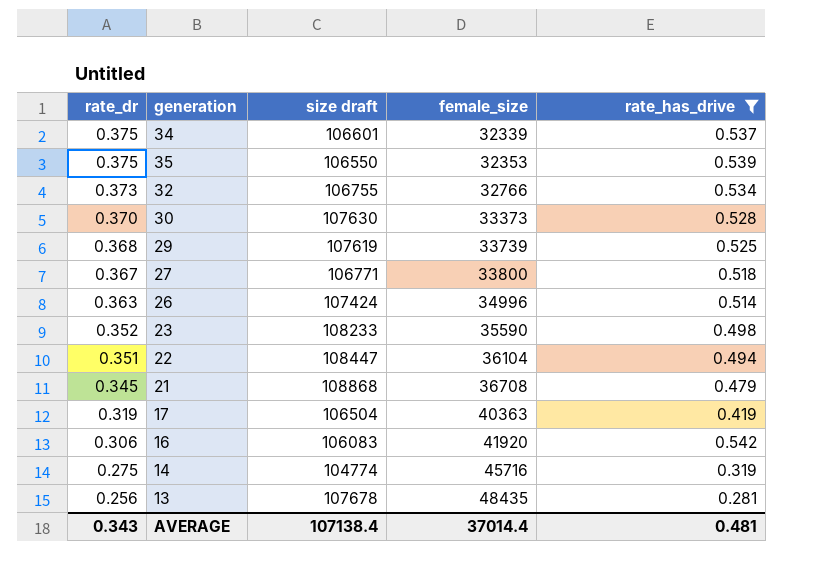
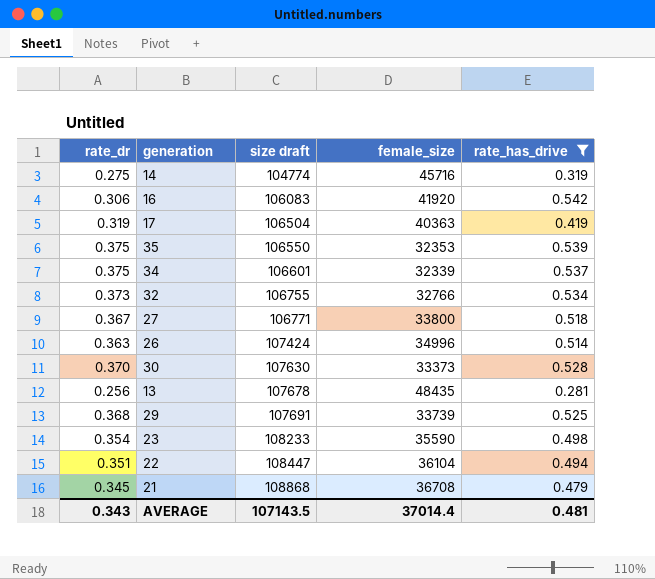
row order: rate_dr descending -> size draft ascending
29 | size draft: 107619 -> 107691
23 | rate_dr: 0.352 -> 0.354
AVERAGE | size draft: 107138.4 -> 107143.5

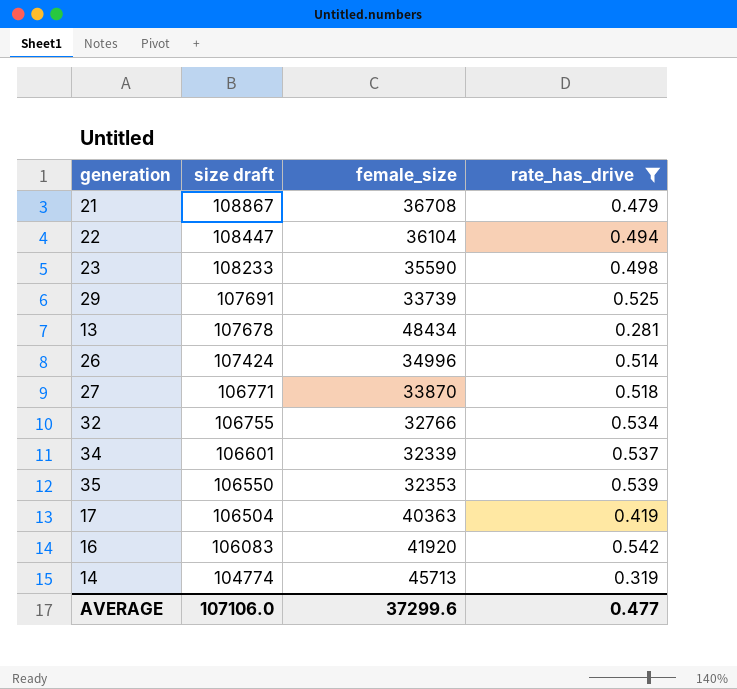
row order: size draft ascending -> size draft descending
column rate_dr | position: 1 -> none
row 30: 0.370 | 107630 | 33373 | 0.528 -> none
21 | size draft: 108868 -> 108867
13 | female_size: 48435 -> 48434
27 | female_size: 33800 -> 33870
14 | female_size: 45716 -> 45713
AVERAGE | size draft: 107143.5 -> 107106.0
AVERAGE | female_size: 37014.4 -> 37299.6
AVERAGE | rate_has_drive: 0.481 -> 0.477

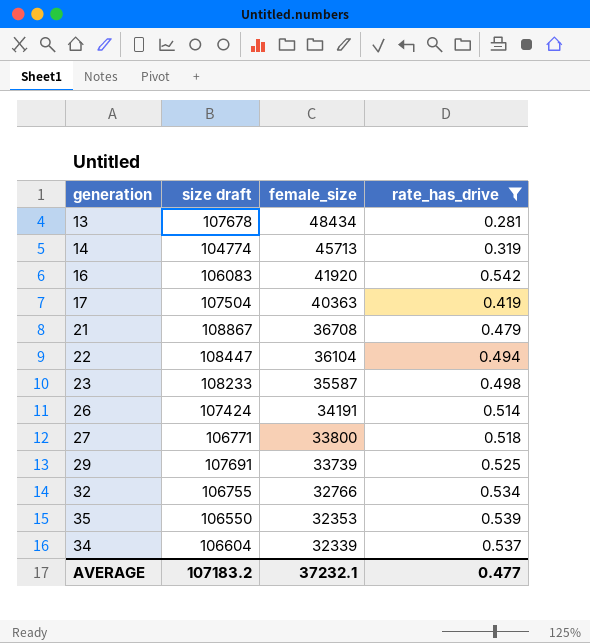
row order: size draft descending -> female_size descending
17 | size draft: 106504 -> 107504
23 | female_size: 35590 -> 35587
26 | female_size: 34996 -> 34191
27 | female_size: 33870 -> 33800
34 | size draft: 106601 -> 106604
AVERAGE | size draft: 107106.0 -> 107183.2
AVERAGE | female_size: 37299.6 -> 37232.1

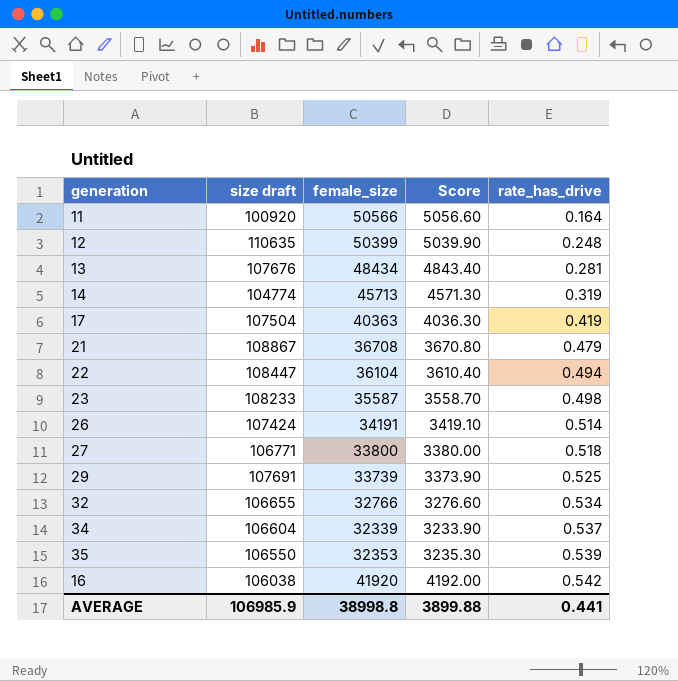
filter: rate_has_drive >= 0.281 -> none
row order: female_size descending -> rate_has_drive ascending
column Score | formula: none -> [female_size] * 0.1
13 | size draft: 107678 -> 107676
32 | size draft: 106755 -> 106655
16 | size draft: 106083 -> 106038
AVERAGE | size draft: 107183.2 -> 106985.9
AVERAGE | female_size: 37232.1 -> 38998.8
AVERAGE | rate_has_drive: 0.477 -> 0.441

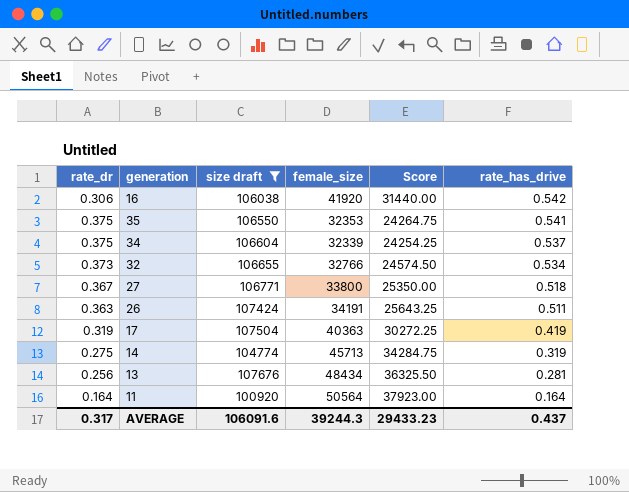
filter: none -> size draft <= 107676
row order: rate_has_drive ascending -> rate_has_drive descending
column rate_dr | position: none -> 1
column Score | formula: [female_size] * 0.1 -> [female_size] * 0.75
35 | rate_has_drive: 0.539 -> 0.541
26 | rate_has_drive: 0.514 -> 0.511
11 | female_size: 50566 -> 50564
AVERAGE | size draft: 106985.9 -> 106091.6
AVERAGE | female_size: 38998.8 -> 39244.3
AVERAGE | Score: 3899.88 -> 29433.23
AVERAGE | rate_has_drive: 0.441 -> 0.437

